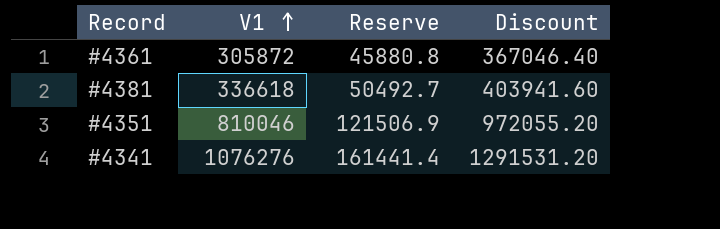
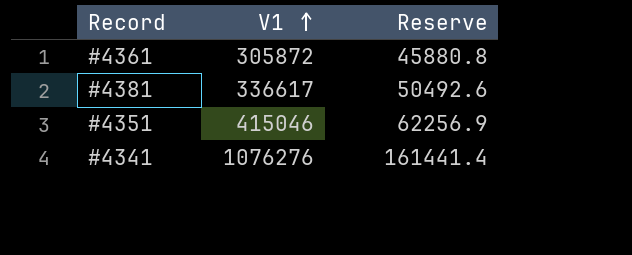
column Discount | formula: [V1] * 1.2 -> none
#4381 | V1: 336618 -> 336617
#4381 | Reserve: 50492.7 -> 50492.6
#4351 | V1: 810046 -> 415046
#4351 | Reserve: 121506.9 -> 62256.9

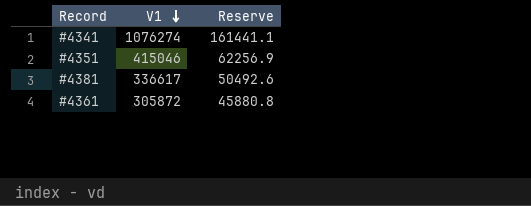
row order: V1 ascending -> V1 descending
#4341 | V1: 1076276 -> 1076274
#4341 | Reserve: 161441.4 -> 161441.1

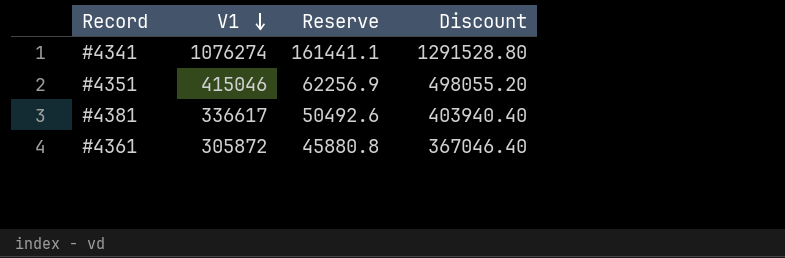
column Discount | formula: none -> [V1] * 1.2

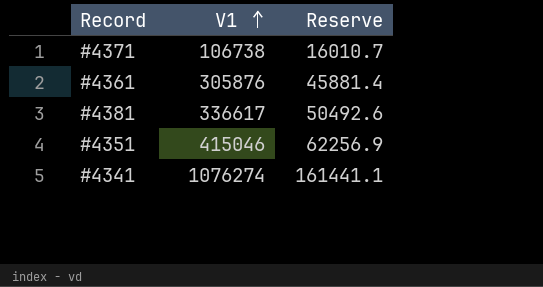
row order: V1 descending -> V1 ascending
column Discount | formula: [V1] * 1.2 -> none
row #4371: none -> 106738 | 16010.7
#4361 | V1: 305872 -> 305876
#4361 | Reserve: 45880.8 -> 45881.4

